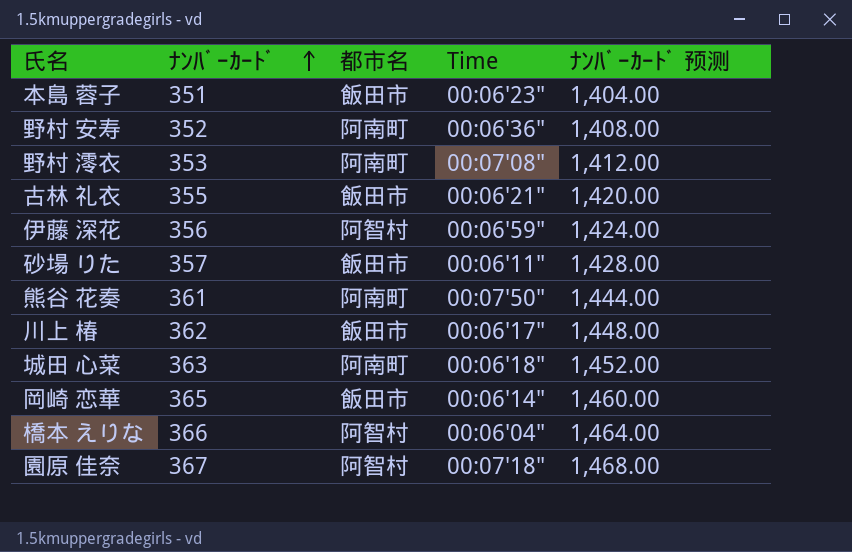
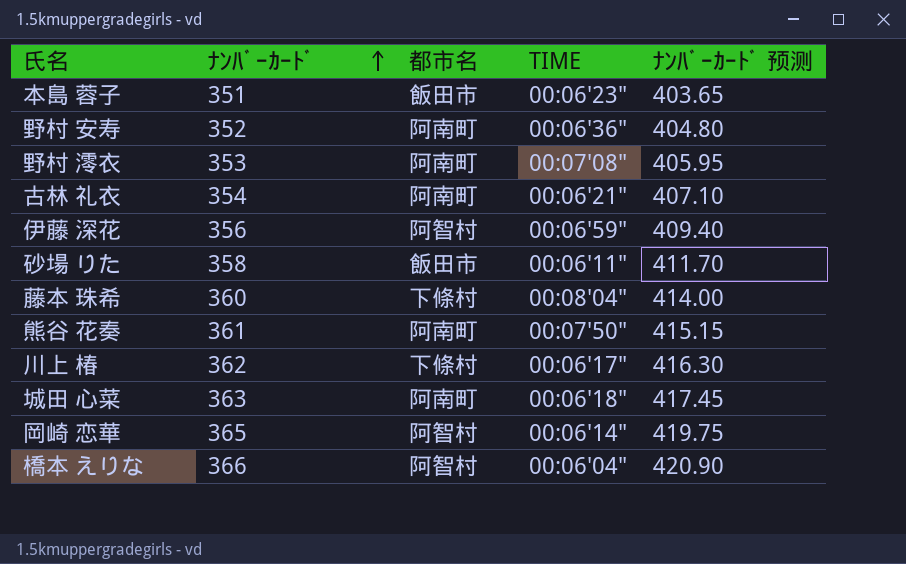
column name: Time -> TIME
column ﾅﾝﾊﾞｰｶｰﾄﾞ 预测 | formula: [ﾅﾝﾊﾞｰｶｰﾄﾞ] * 4 -> [ﾅﾝﾊﾞｰｶｰﾄﾞ] * 1.15
row 園原 佳奈: 367 | 阿智村 | 00:07'18" | 1,468.00 -> none
古林 礼衣 | ﾅﾝﾊﾞｰｶｰﾄﾞ: 355 -> 354
古林 礼衣 | 都市名: 飯田市 -> 阿南町
砂場 りた | ﾅﾝﾊﾞｰｶｰﾄﾞ: 357 -> 358
row 藤本 珠希: none -> 360 | 下條村 | 00:08'04" | 414.00
川上 椿 | 都市名: 飯田市 -> 下條村
岡崎 恋華 | 都市名: 飯田市 -> 阿智村

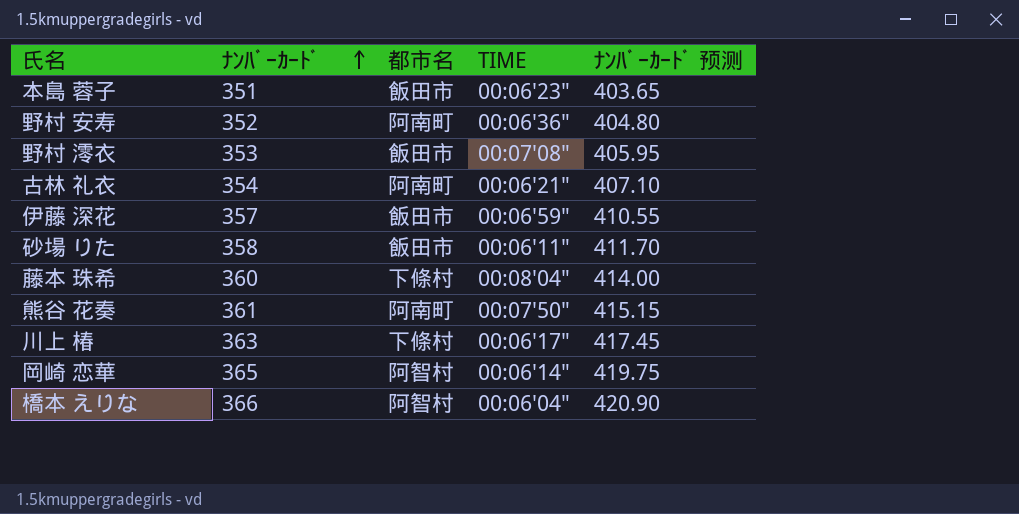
row 城田 心菜: 363 | 阿南町 | 00:06'18" | 417.45 -> none
野村 澪衣 | 都市名: 阿南町 -> 飯田市
伊藤 深花 | ﾅﾝﾊﾞｰｶｰﾄﾞ: 356 -> 357
伊藤 深花 | 都市名: 阿智村 -> 飯田市
伊藤 深花 | ﾅﾝﾊﾞｰｶｰﾄﾞ 预测: 409.40 -> 410.55
川上 椿 | ﾅﾝﾊﾞｰｶｰﾄﾞ: 362 -> 363
川上 椿 | ﾅﾝﾊﾞｰｶｰﾄﾞ 预测: 416.30 -> 417.45

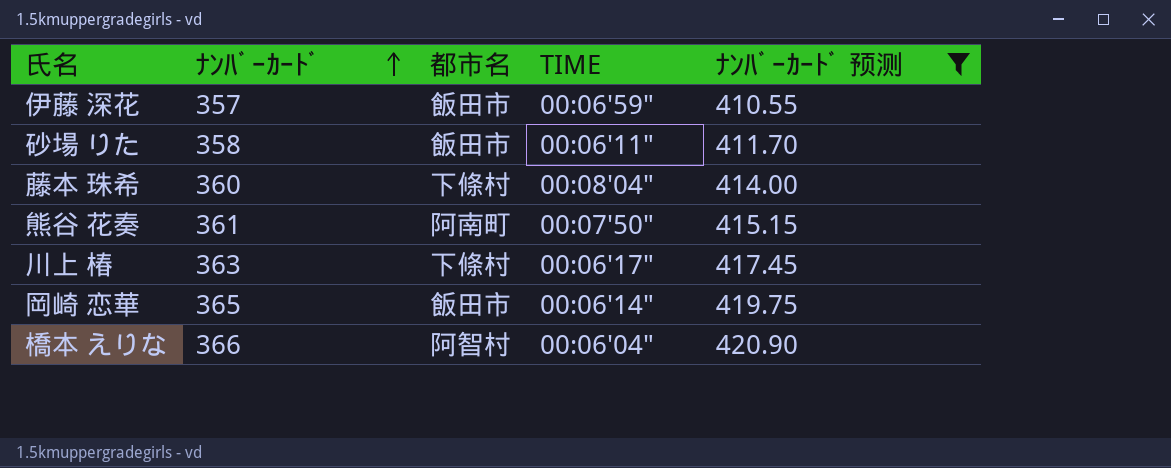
filter: none -> ﾅﾝﾊﾞｰｶｰﾄﾞ 预测 >= 410.55
岡崎 恋華 | 都市名: 阿智村 -> 飯田市

